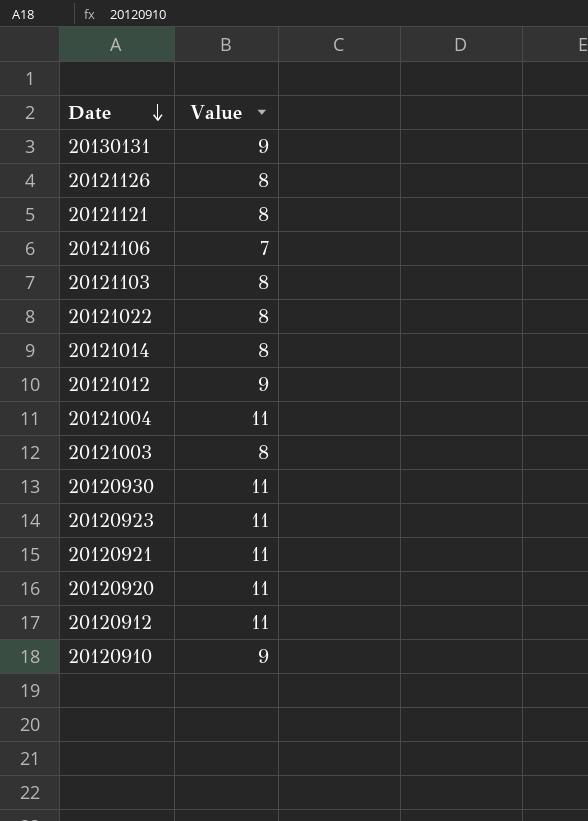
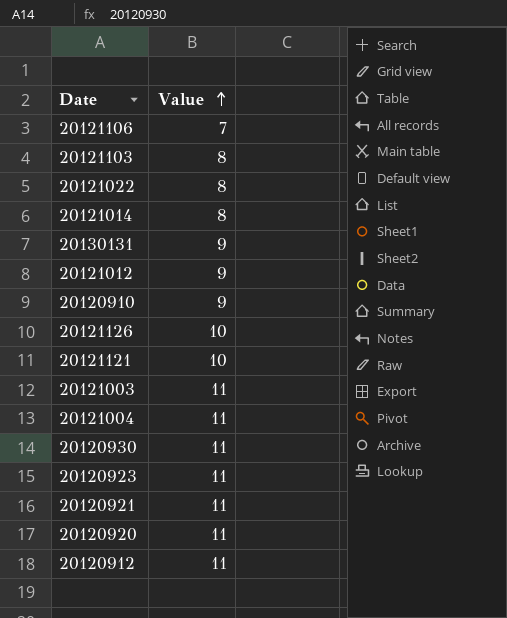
row order: Date descending -> Value ascending
20121126 | Value: 8 -> 10
20121121 | Value: 8 -> 10
20121003 | Value: 8 -> 11

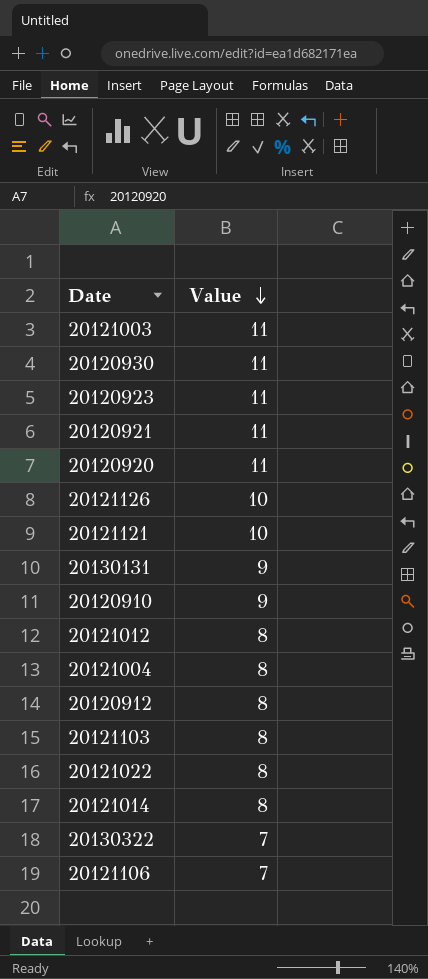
row order: Value ascending -> Value descending
20121012 | Value: 9 -> 8
20121004 | Value: 11 -> 8
20120912 | Value: 11 -> 8
row 20130322: none -> 7

